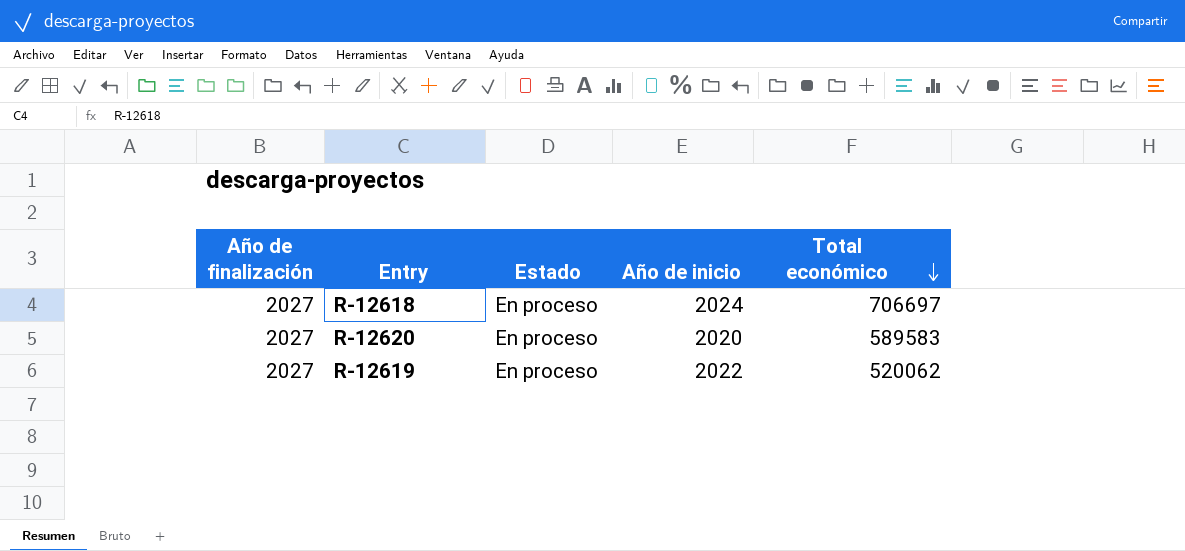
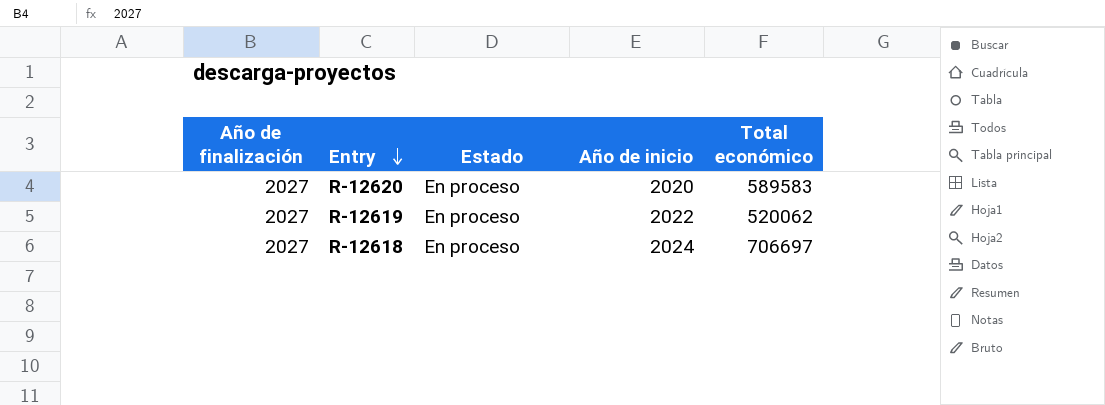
row order: Total económico descending -> Entry descending

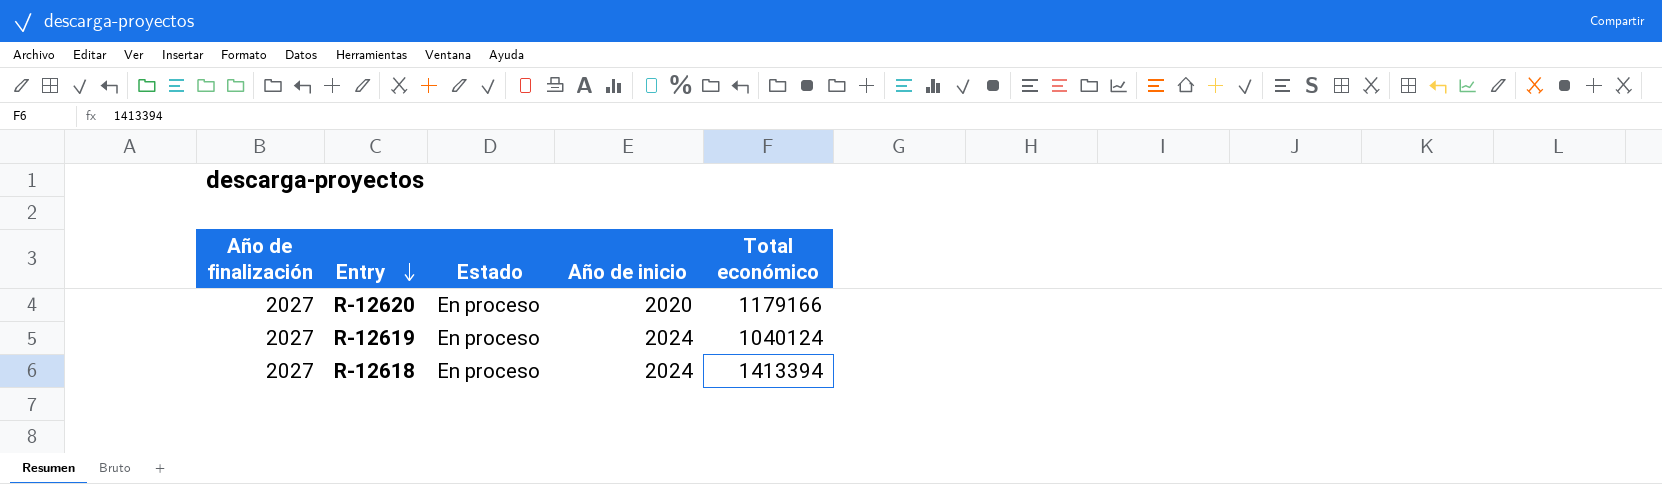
R-12620 | Total económico: 589583 -> 1179166
R-12619 | Año de inicio: 2022 -> 2024
R-12619 | Total económico: 520062 -> 1040124
R-12618 | Total económico: 706697 -> 1413394

